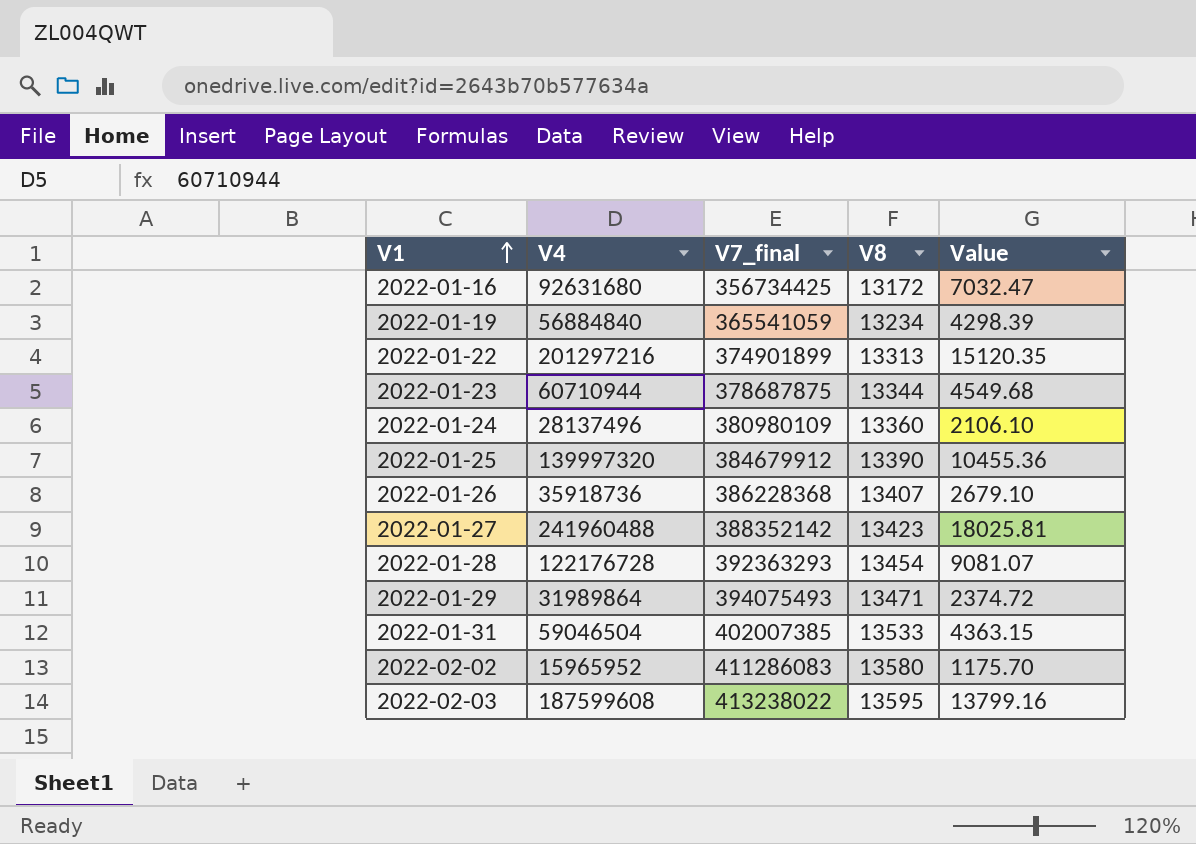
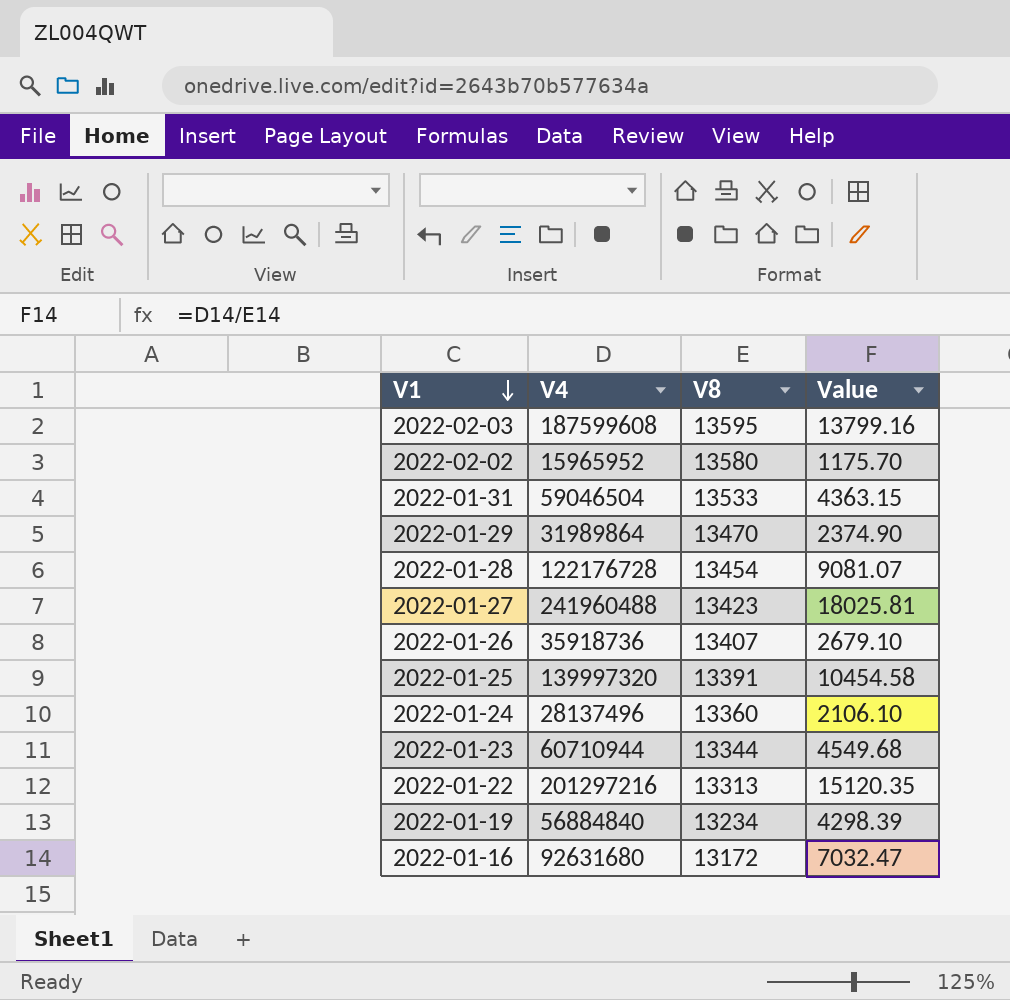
row order: V1 ascending -> V1 descending
column V7_final | position: 3 -> none
2022-01-29 | V8: 13471 -> 13470
2022-01-29 | Value: 2374.72 -> 2374.90
2022-01-25 | V8: 13390 -> 13391
2022-01-25 | Value: 10455.36 -> 10454.58

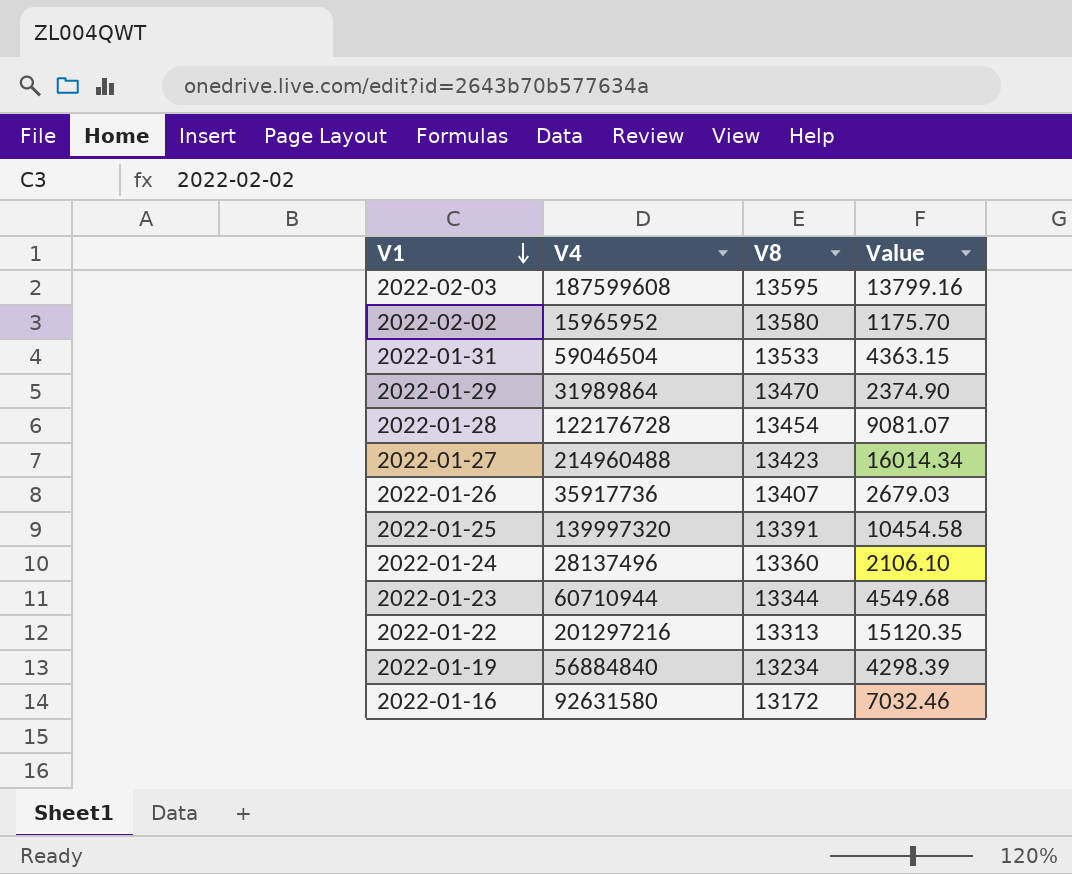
2022-01-27 | V4: 241960488 -> 214960488
2022-01-27 | Value: 18025.81 -> 16014.34
2022-01-26 | V4: 35918736 -> 35917736
2022-01-26 | Value: 2679.10 -> 2679.03
2022-01-16 | V4: 92631680 -> 92631580
2022-01-16 | Value: 7032.47 -> 7032.46

